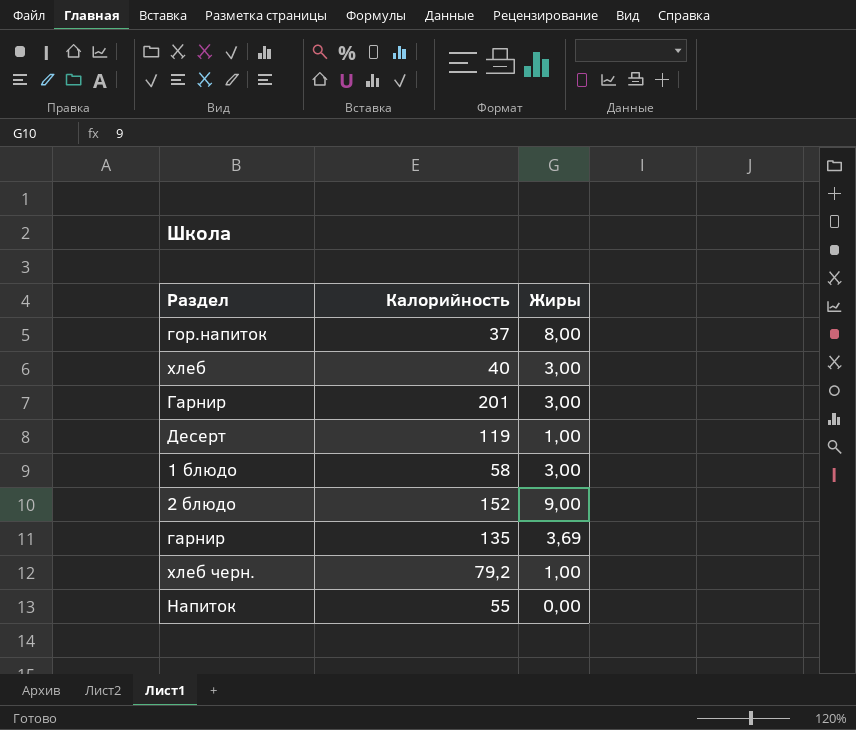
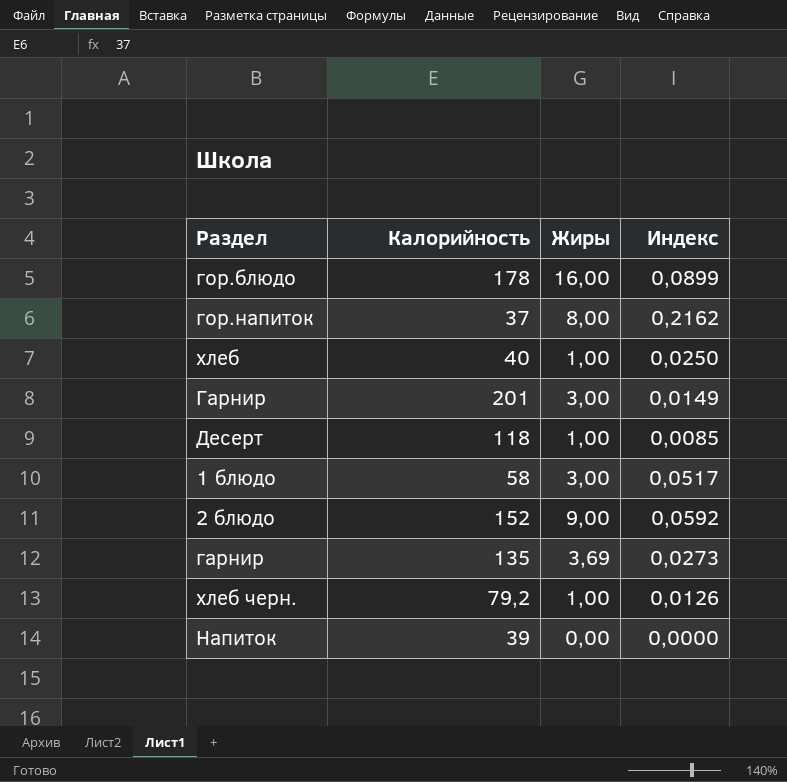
column Индекс | formula: none -> [Жиры] / [Калорийность]
row гор.блюдо: none -> 178 | 16,00 | 0,0899
хлеб | Жиры: 3,00 -> 1,00
Десерт | Калорийность: 119 -> 118
Напиток | Калорийность: 55 -> 39

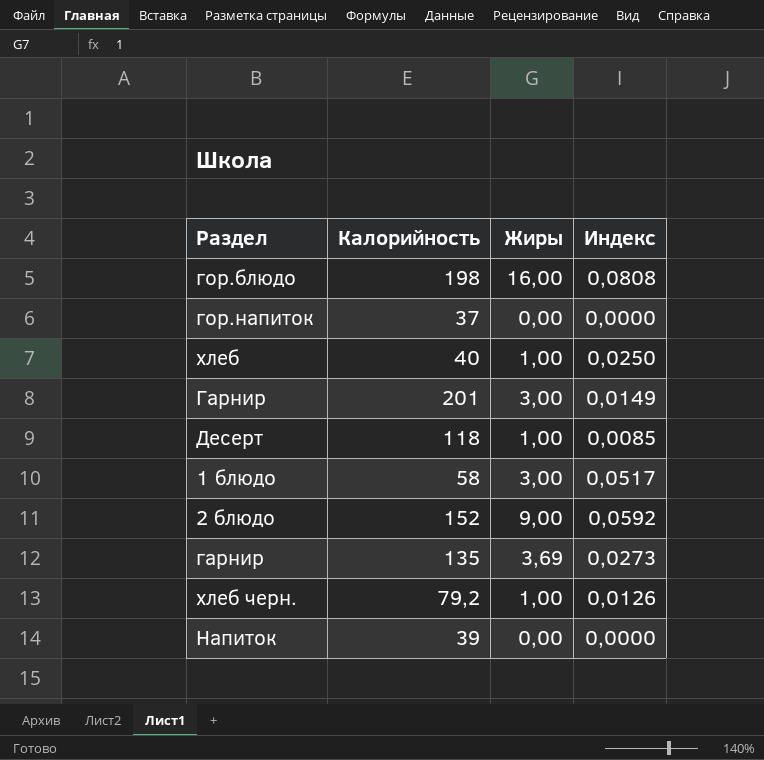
гор.блюдо | Калорийность: 178 -> 198
гор.блюдо | Индекс: 0,0899 -> 0,0808
гор.напиток | Жиры: 8,00 -> 0,00
гор.напиток | Индекс: 0,2162 -> 0,0000

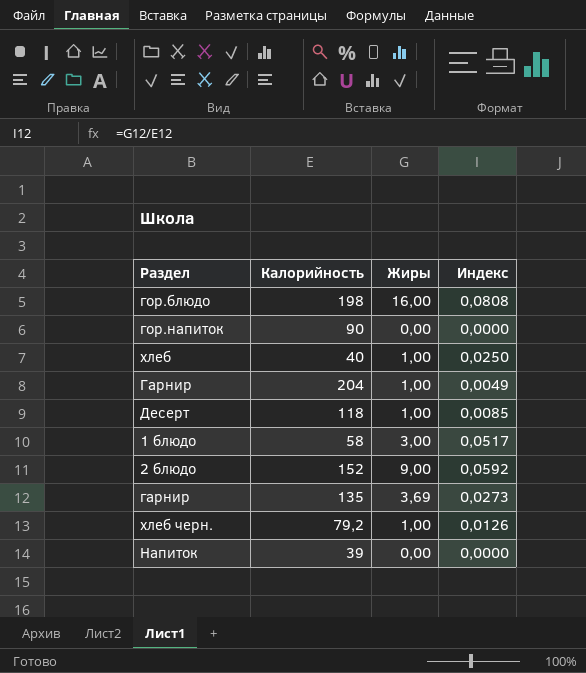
гор.напиток | Калорийность: 37 -> 90
Гарнир | Калорийность: 201 -> 204
Гарнир | Жиры: 3,00 -> 1,00
Гарнир | Индекс: 0,0149 -> 0,0049

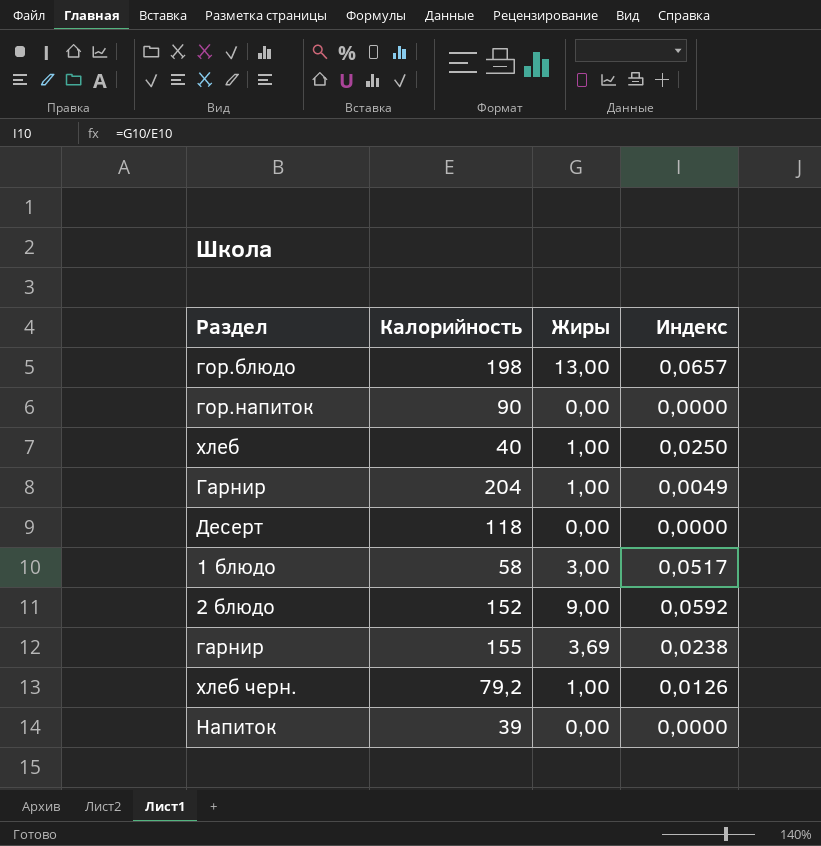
гор.блюдо | Жиры: 16,00 -> 13,00
гор.блюдо | Индекс: 0,0808 -> 0,0657
Десерт | Жиры: 1,00 -> 0,00
Десерт | Индекс: 0,0085 -> 0,0000
гарнир | Калорийность: 135 -> 155
гарнир | Индекс: 0,0273 -> 0,0238

